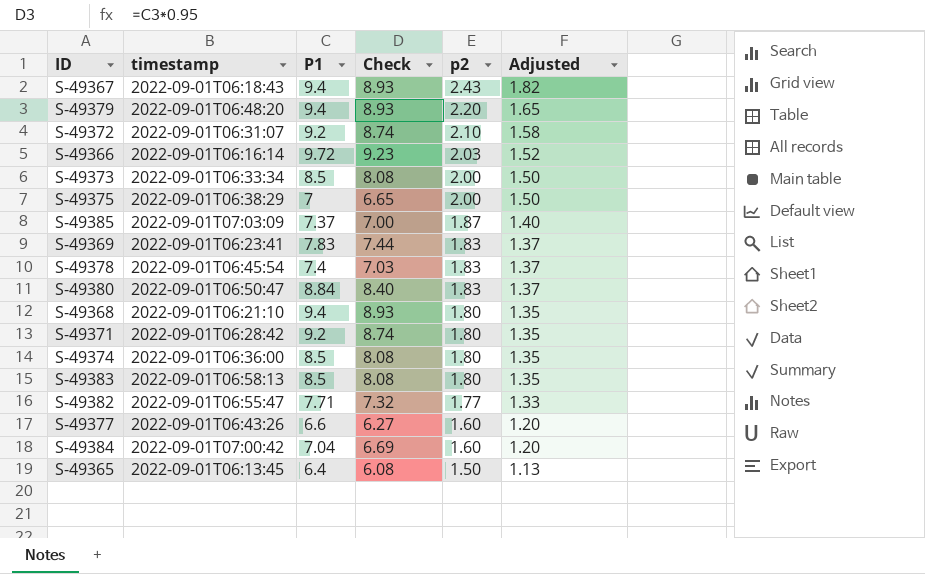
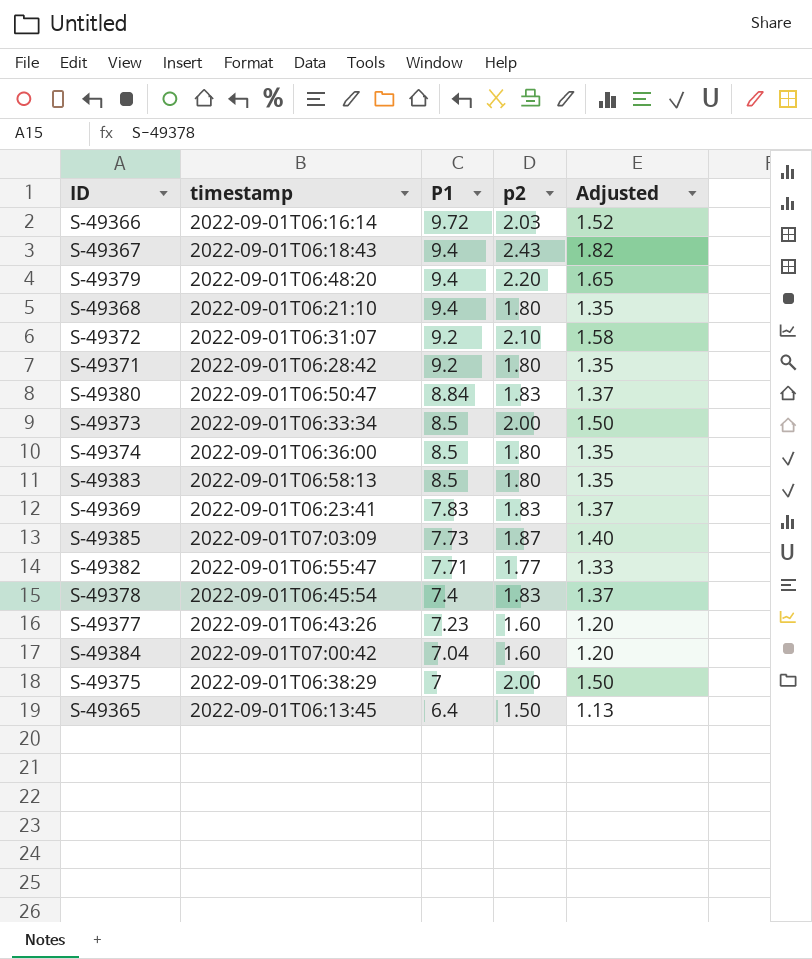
row order: p2 descending -> P1 descending
column Check | formula: [P1] * 0.95 -> none
S-49385 | P1: 7.37 -> 7.73
S-49377 | P1: 6.6 -> 7.23

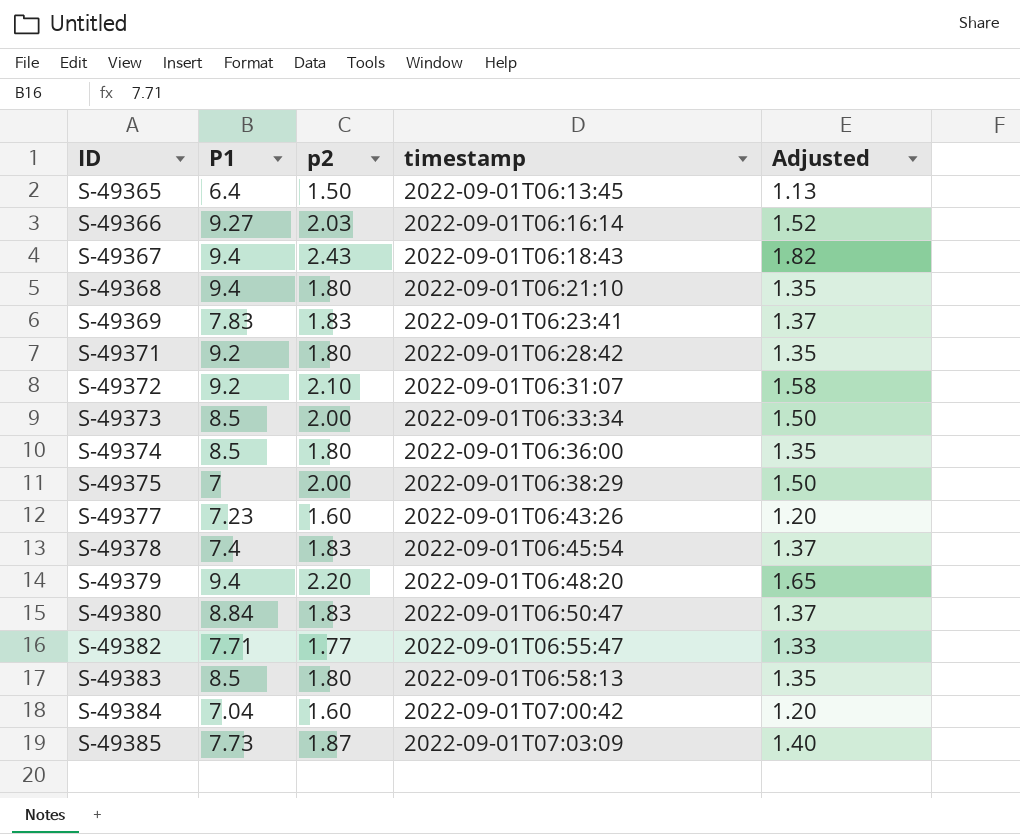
row order: P1 descending -> ID ascending
column timestamp | position: 2 -> 4
S-49366 | P1: 9.72 -> 9.27

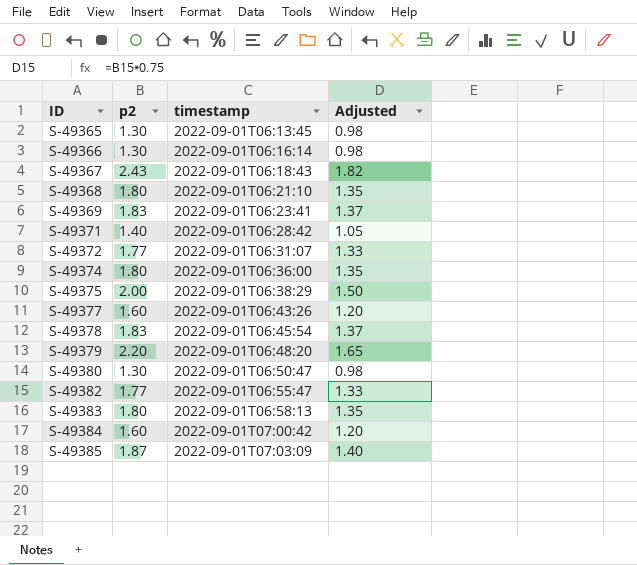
column P1 | position: 2 -> none
row S-49373: 8.5 | 2.00 | 2022-09-01T06:33:34 | 1.50 -> none
S-49365 | p2: 1.50 -> 1.30
S-49365 | Adjusted: 1.13 -> 0.98
S-49366 | p2: 2.03 -> 1.30
S-49366 | Adjusted: 1.52 -> 0.98
S-49371 | p2: 1.80 -> 1.40
S-49371 | Adjusted: 1.35 -> 1.05
S-49372 | p2: 2.10 -> 1.77
S-49372 | Adjusted: 1.58 -> 1.33
S-49380 | p2: 1.83 -> 1.30
S-49380 | Adjusted: 1.37 -> 0.98

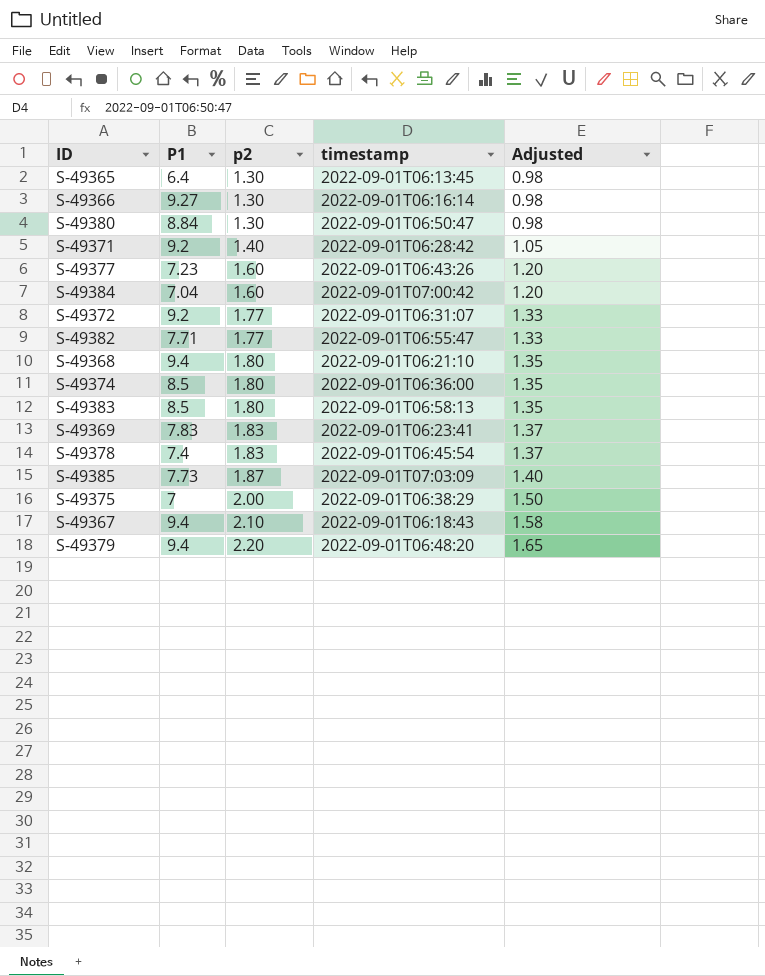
row order: ID ascending -> p2 ascending
column P1 | position: none -> 2
S-49367 | p2: 2.43 -> 2.10
S-49367 | Adjusted: 1.82 -> 1.58

